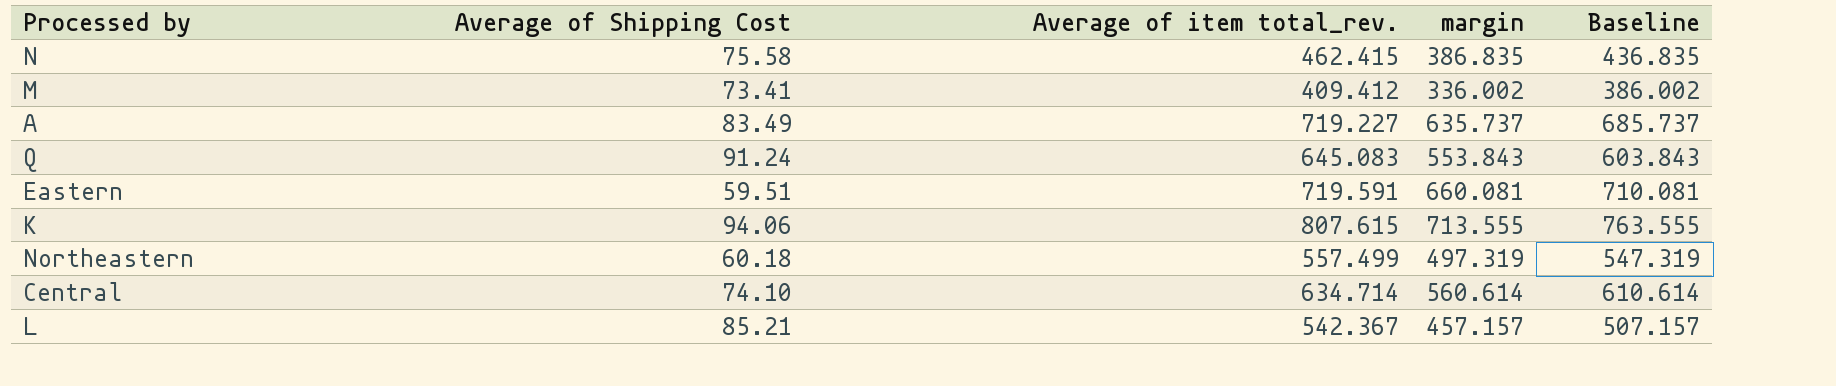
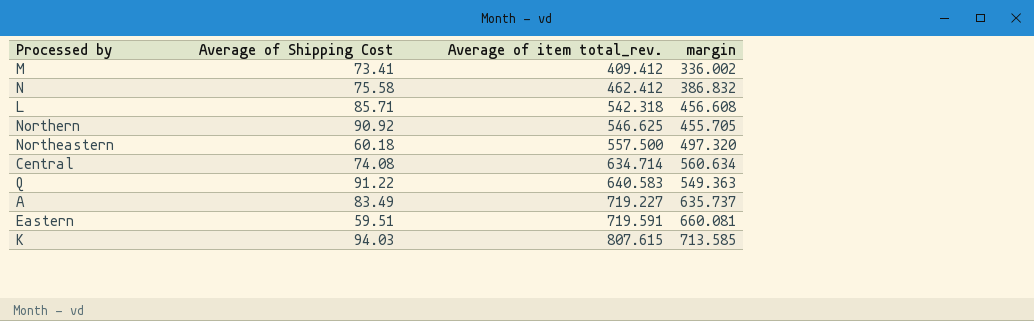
row order: none -> Average of item total_rev. ascending
column Baseline | formula: [margin] + 50 -> none
N | Average of item total_rev.: 462.415 -> 462.412
N | margin: 386.835 -> 386.832
L | Average of Shipping Cost: 85.21 -> 85.71
L | Average of item total_rev.: 542.367 -> 542.318
L | margin: 457.157 -> 456.608
row Northern: none -> 90.92 | 546.625 | 455.705
Northeastern | Average of item total_rev.: 557.499 -> 557.500
Northeastern | margin: 497.319 -> 497.320
Central | Average of Shipping Cost: 74.10 -> 74.08
Central | margin: 560.614 -> 560.634
Q | Average of Shipping Cost: 91.24 -> 91.22
Q | Average of item total_rev.: 645.083 -> 640.583
Q | margin: 553.843 -> 549.363
K | Average of Shipping Cost: 94.06 -> 94.03
K | margin: 713.555 -> 713.585

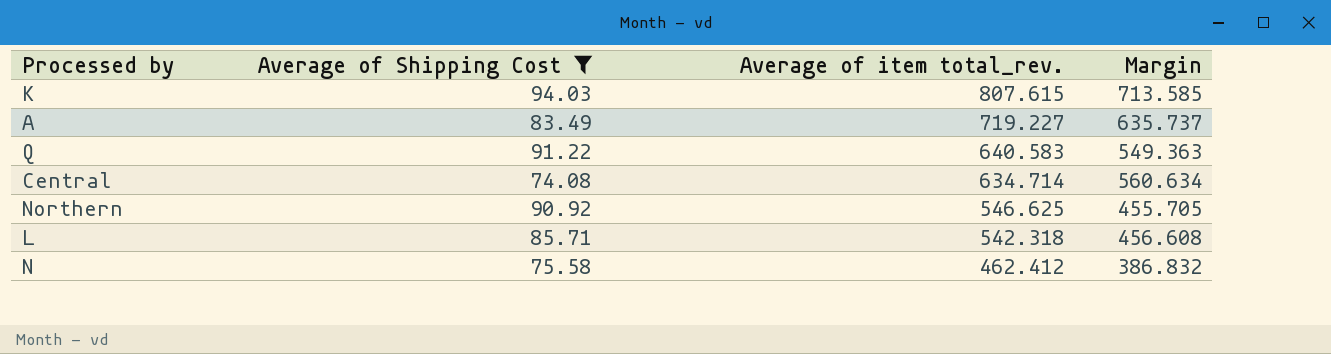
filter: none -> Average of Shipping Cost >= 74.08
row order: Average of item total_rev. ascending -> Average of item total_rev. descending
column name: margin -> Margin

